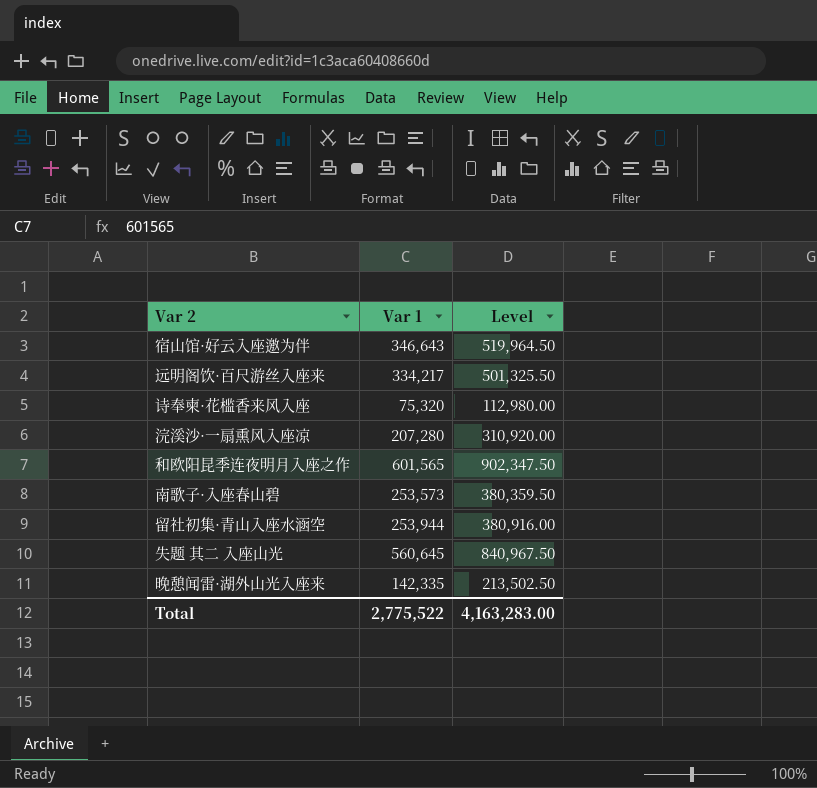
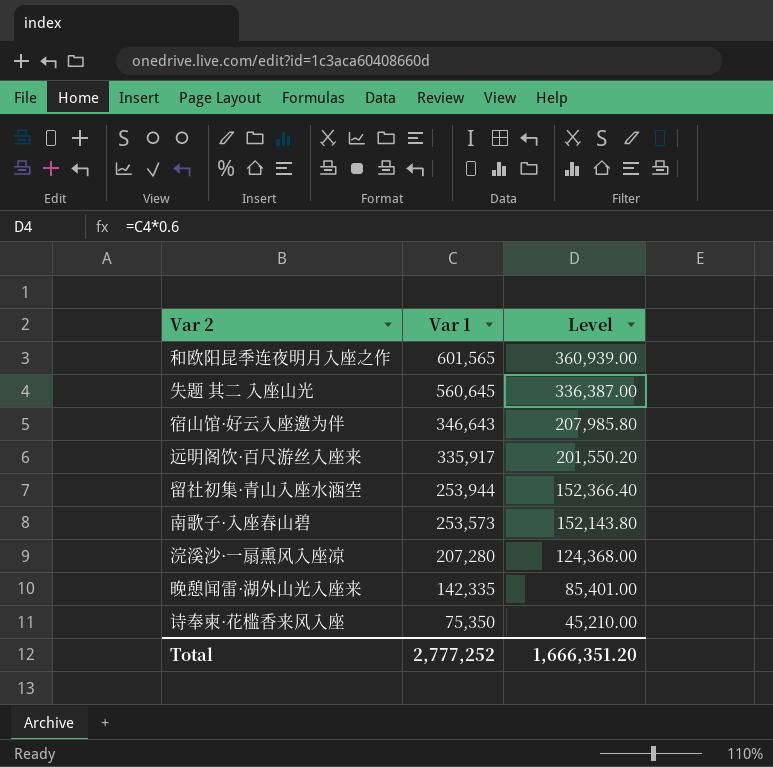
row order: none -> Var 1 descending
column Level | formula: [Var 1] * 1.5 -> [Var 1] * 0.6
远明阁饮·百尺游丝入座来 | Var 1: 334,217 -> 335,917
诗奉柬·花槛香来风入座 | Var 1: 75,320 -> 75,350
Total | Var 1: 2,775,522 -> 2,777,252
Total | Level: 4,163,283.00 -> 1,666,351.20

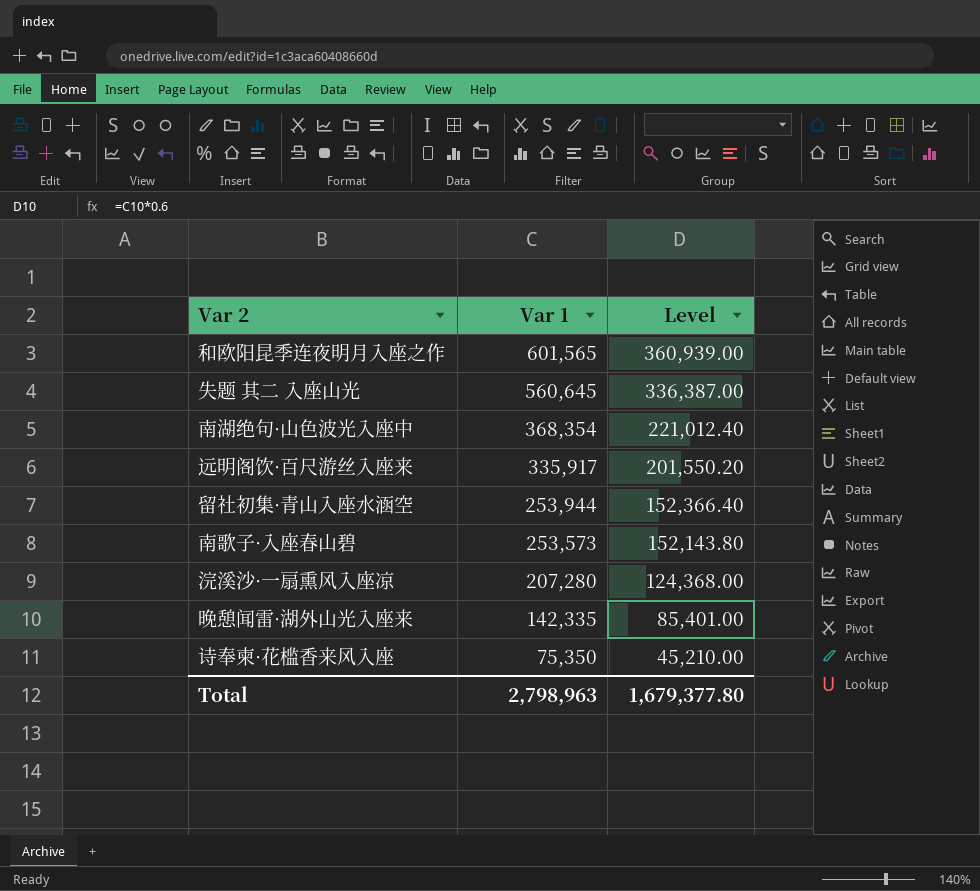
row 宿山馆·好云入座邀为伴: 346,643 | 207,985.80 -> none
row 南湖绝句·山色波光入座中: none -> 368,354 | 221,012.40
Total | Var 1: 2,777,252 -> 2,798,963
Total | Level: 1,666,351.20 -> 1,679,377.80

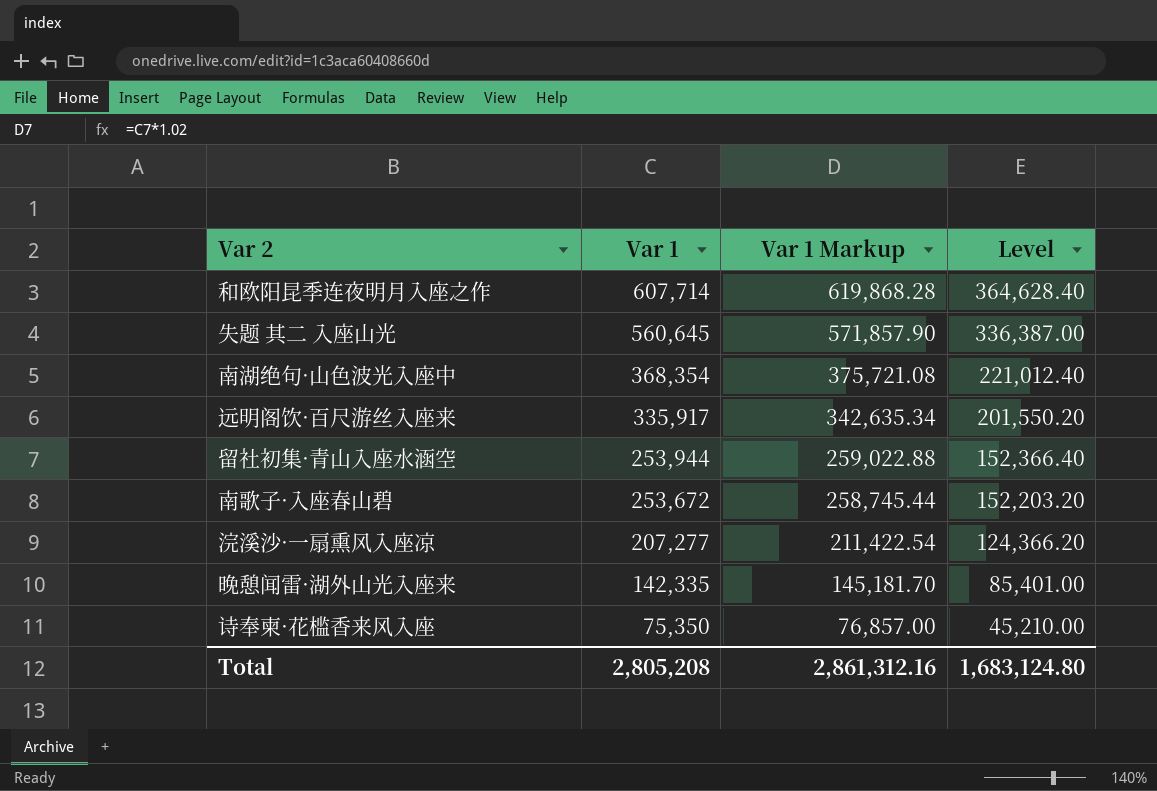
column Var 1 Markup | formula: none -> [Var 1] * 1.02
和欧阳昆季连夜明月入座之作 | Var 1: 601,565 -> 607,714
和欧阳昆季连夜明月入座之作 | Level: 360,939.00 -> 364,628.40
南歌子·入座春山碧 | Var 1: 253,573 -> 253,672
南歌子·入座春山碧 | Level: 152,143.80 -> 152,203.20
浣溪沙·一扇熏风入座凉 | Var 1: 207,280 -> 207,277
浣溪沙·一扇熏风入座凉 | Level: 124,368.00 -> 124,366.20
Total | Var 1: 2,798,963 -> 2,805,208
Total | Level: 1,679,377.80 -> 1,683,124.80

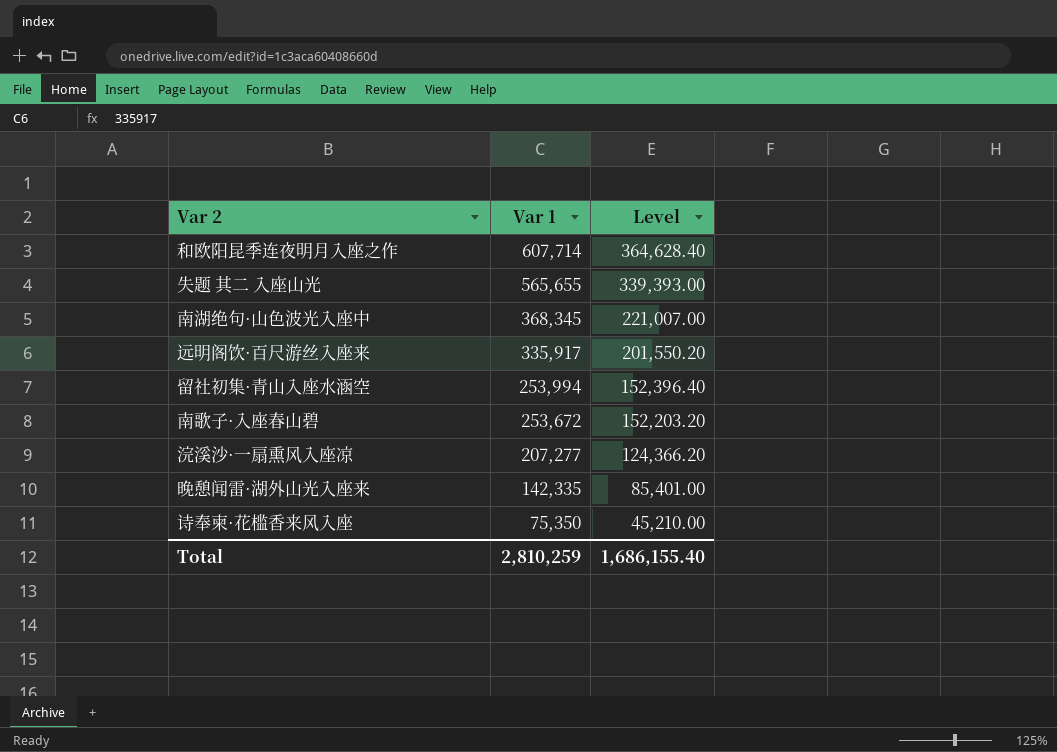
column Var 1 Markup | formula: [Var 1] * 1.02 -> none
失题 其二 入座山光 | Var 1: 560,645 -> 565,655
失题 其二 入座山光 | Level: 336,387.00 -> 339,393.00
南湖绝句·山色波光入座中 | Var 1: 368,354 -> 368,345
南湖绝句·山色波光入座中 | Level: 221,012.40 -> 221,007.00
留社初集·青山入座水涵空 | Var 1: 253,944 -> 253,994
留社初集·青山入座水涵空 | Level: 152,366.40 -> 152,396.40
Total | Var 1: 2,805,208 -> 2,810,259
Total | Level: 1,683,124.80 -> 1,686,155.40

